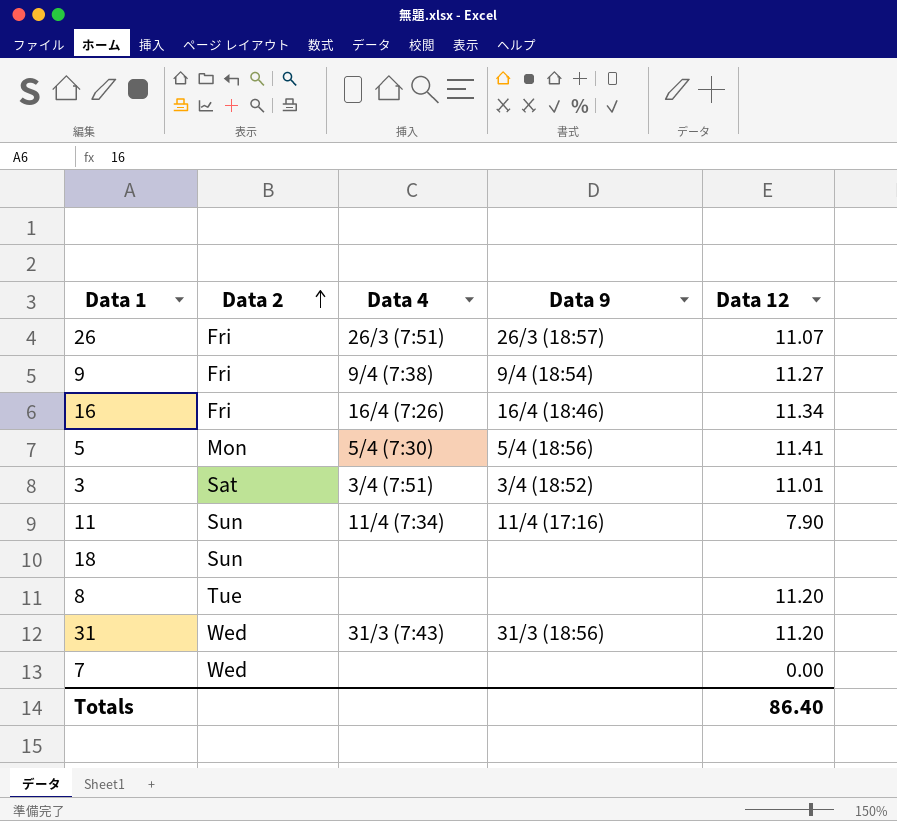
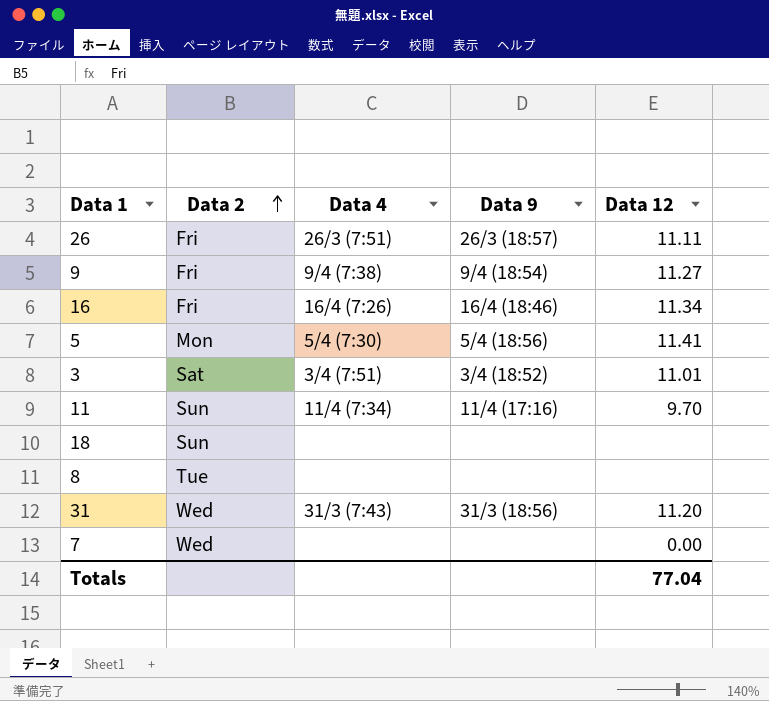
26 | Data 12: 11.07 -> 11.11
11 | Data 12: 7.90 -> 9.70
8 | Data 12: 11.20 -> none
Totals | Data 12: 86.40 -> 77.04

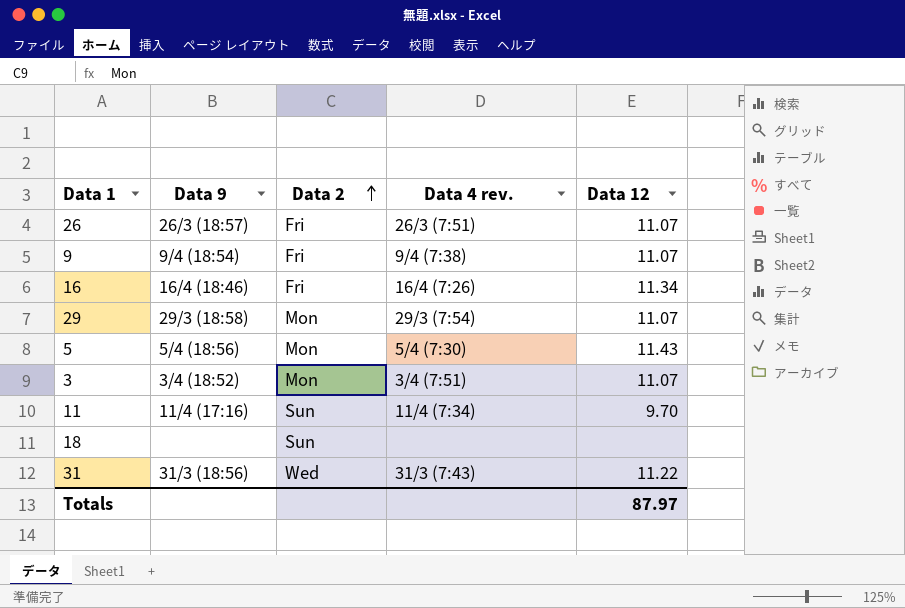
column Data 9 | position: 4 -> 2
column name: Data 4 -> Data 4 rev.
row 8: Tue | none | none | none -> none
row 7: Wed | none | none | 0.00 -> none
26 | Data 12: 11.11 -> 11.07
9 | Data 12: 11.27 -> 11.07
row 29: none -> 29/3 (18:58) | Mon | 29/3 (7:54) | 11.07
5 | Data 12: 11.41 -> 11.43
3 | Data 2: Sat -> Mon
3 | Data 12: 11.01 -> 11.07
31 | Data 12: 11.20 -> 11.22
Totals | Data 12: 77.04 -> 87.97

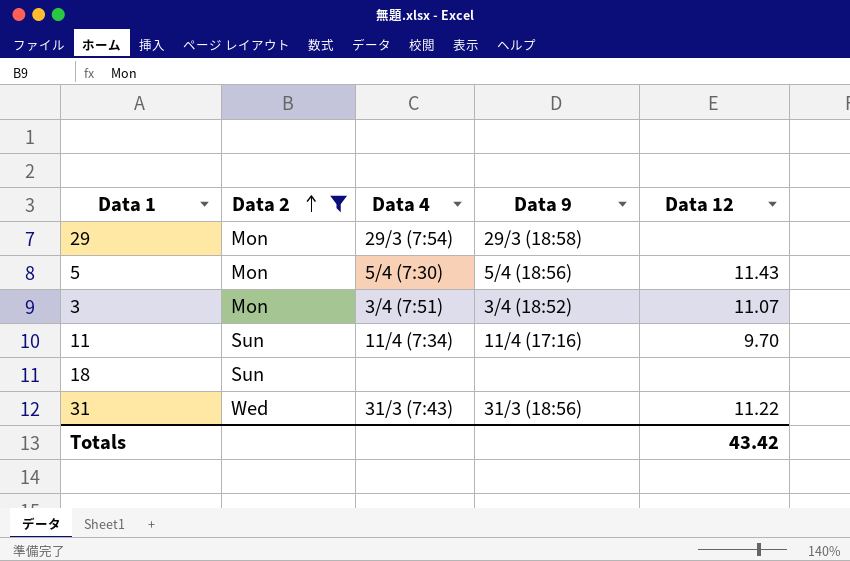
filter: none -> Data 2 != Fri
column name: Data 4 rev. -> Data 4
column Data 9 | position: 2 -> 4
29 | Data 12: 11.07 -> none
Totals | Data 12: 87.97 -> 43.42

